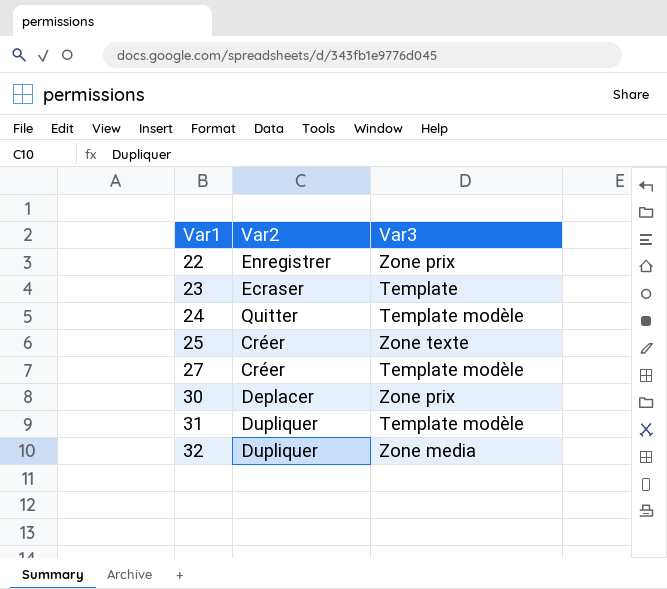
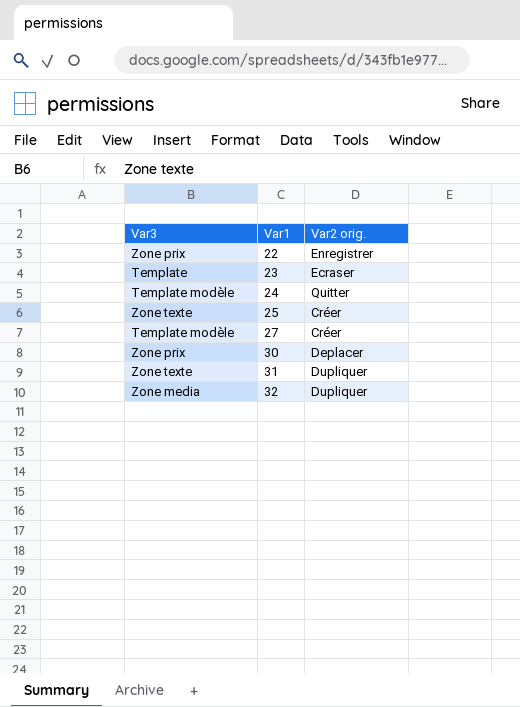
column Var3 | position: 3 -> 1
column name: Var2 -> Var2 orig.
31 | Var3: Template modèle -> Zone texte

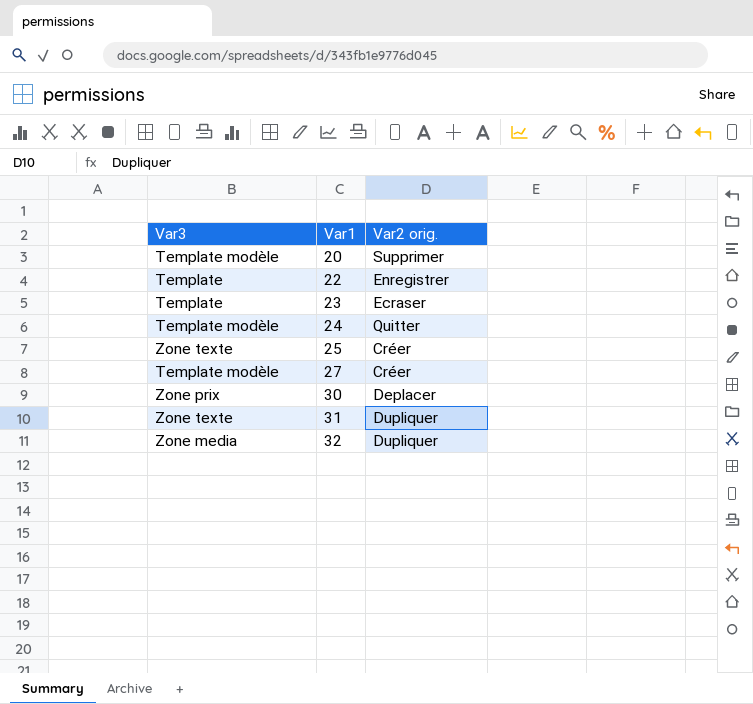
row 20: none -> Template modèle | Supprimer
22 | Var3: Zone prix -> Template

